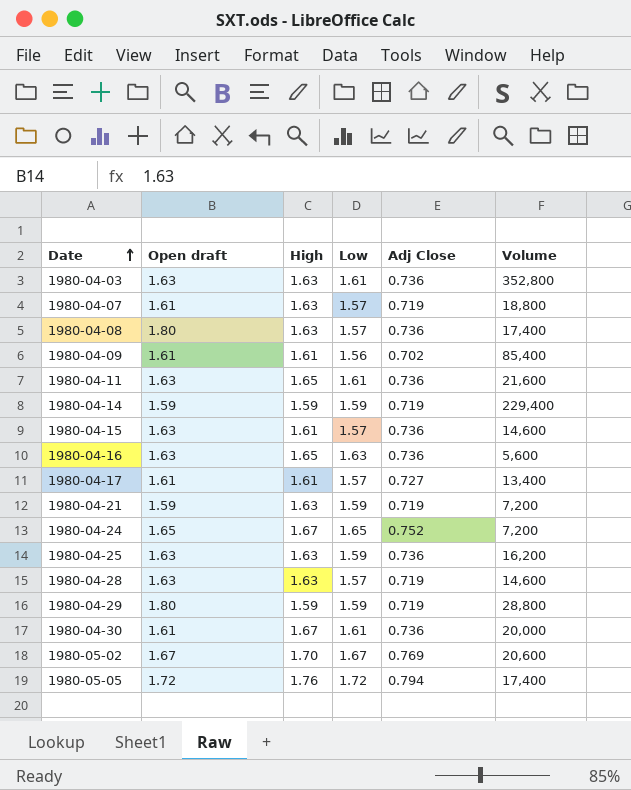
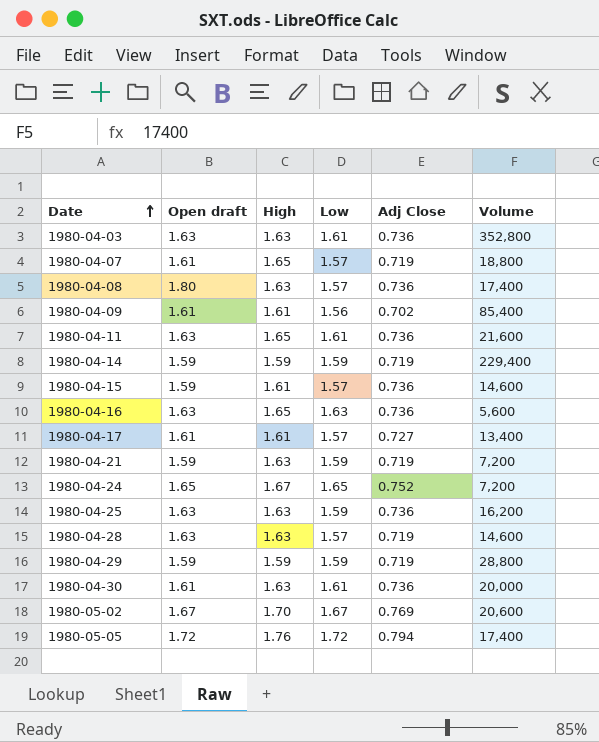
1980-04-07 | High: 1.63 -> 1.65
1980-04-15 | Open draft: 1.63 -> 1.59
1980-04-29 | Open draft: 1.80 -> 1.59
1980-04-30 | High: 1.67 -> 1.63

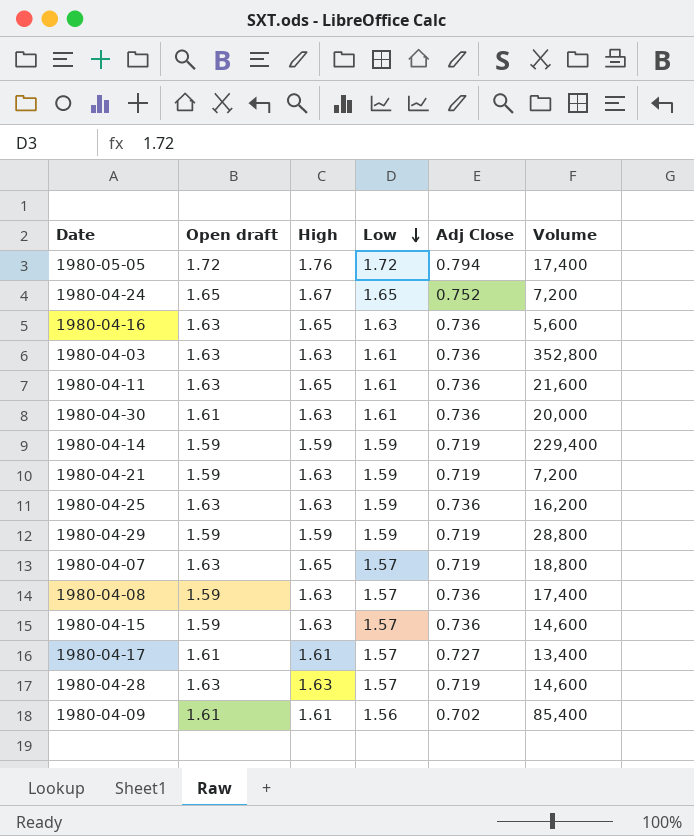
row order: Date ascending -> Low descending
row 1980-05-02: 1.67 | 1.70 | 1.67 | 0.769 | 20,600 -> none
1980-04-07 | Open draft: 1.61 -> 1.63
1980-04-08 | Open draft: 1.80 -> 1.59
1980-04-15 | High: 1.61 -> 1.63

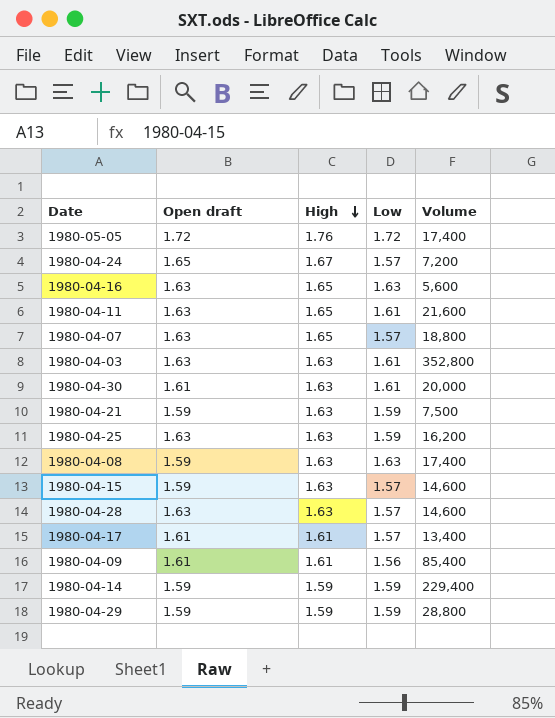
row order: Low descending -> High descending
column Adj Close | position: 5 -> none
1980-04-24 | Low: 1.65 -> 1.57
1980-04-21 | Volume: 7,200 -> 7,500
1980-04-08 | Low: 1.57 -> 1.63

